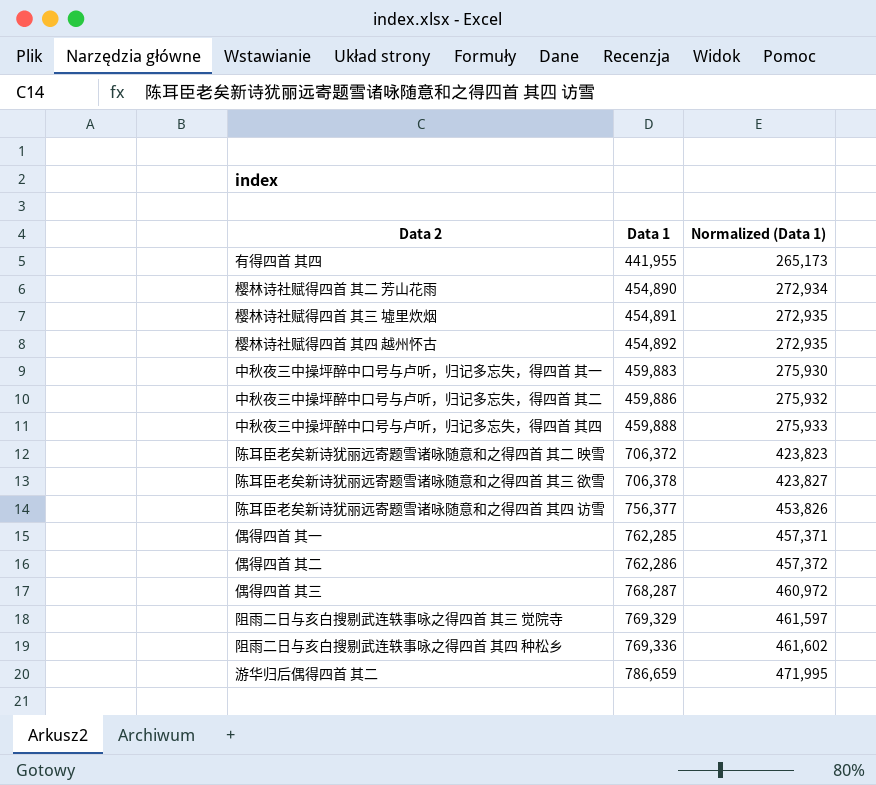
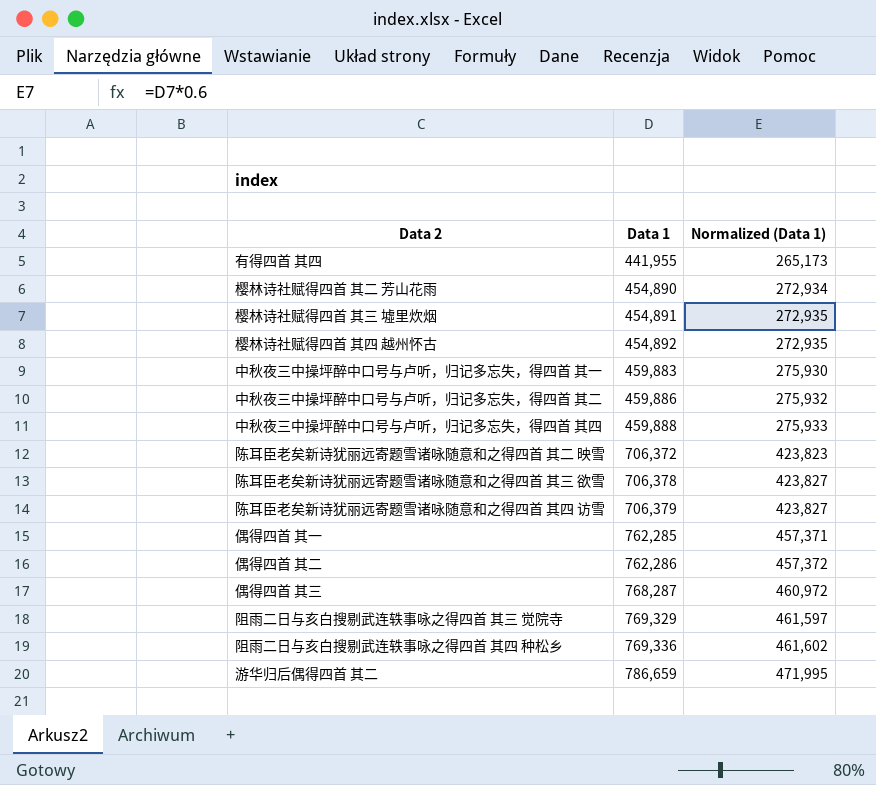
陈耳臣老矣新诗犹丽远寄题雪诸咏随意和之得四首 其四 访雪 | Data 1: 756,377 -> 706,379
陈耳臣老矣新诗犹丽远寄题雪诸咏随意和之得四首 其四 访雪 | Normalized (Data 1): 453,826 -> 423,827

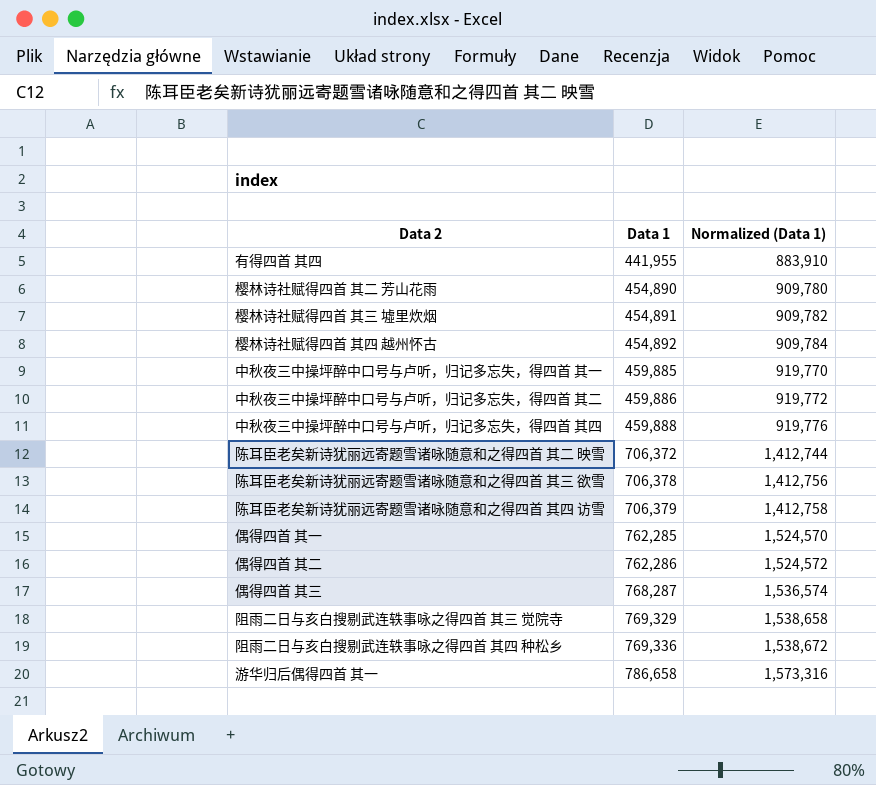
column Normalized (Data 1) | formula: [Data 1] * 0.6 -> [Data 1] * 2
row 游华归后偶得四首 其二: 786,659 | 471,995 -> none
中秋夜三中操坪醉中口号与卢听，归记多忘失，得四首 其一 | Data 1: 459,883 -> 459,885
row 游华归后偶得四首 其一: none -> 786,658 | 1,573,316

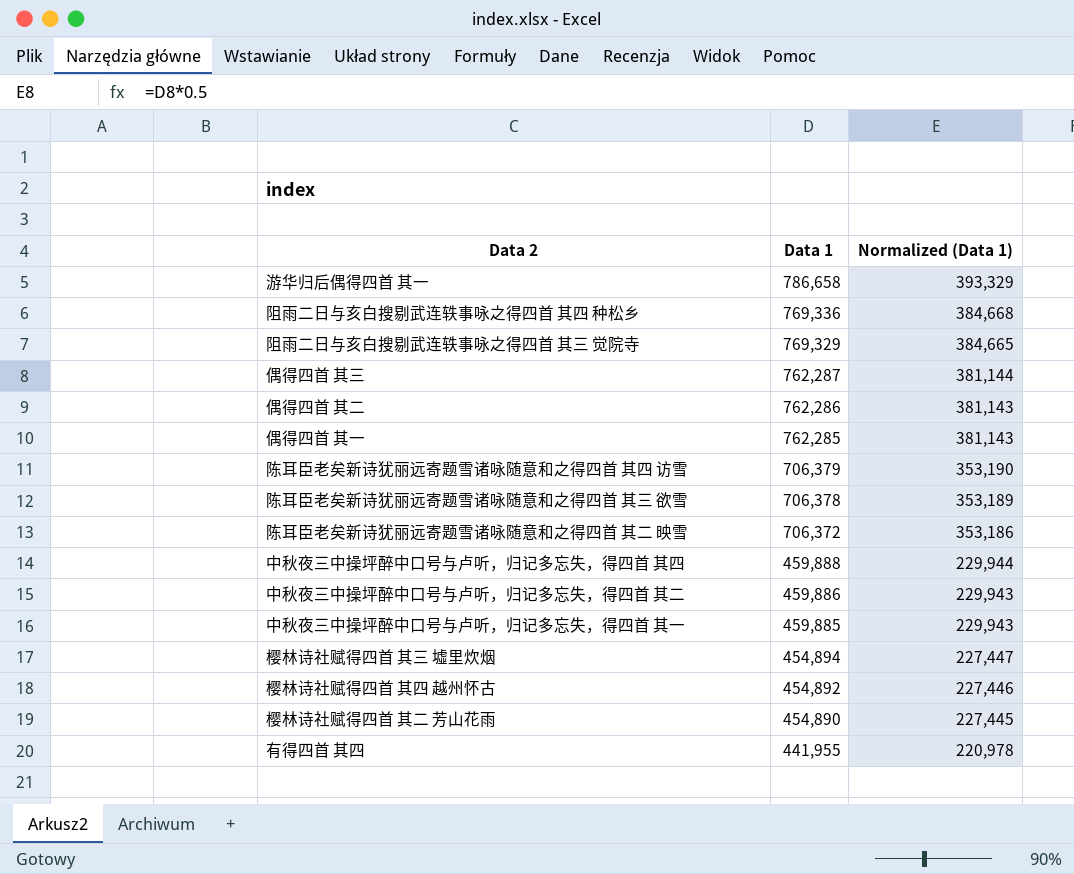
row order: Data 1 ascending -> Data 1 descending
column Normalized (Data 1) | formula: [Data 1] * 2 -> [Data 1] * 0.5
偶得四首 其三 | Data 1: 768,287 -> 762,287
樱林诗社赋得四首 其三 墟里炊烟 | Data 1: 454,891 -> 454,894

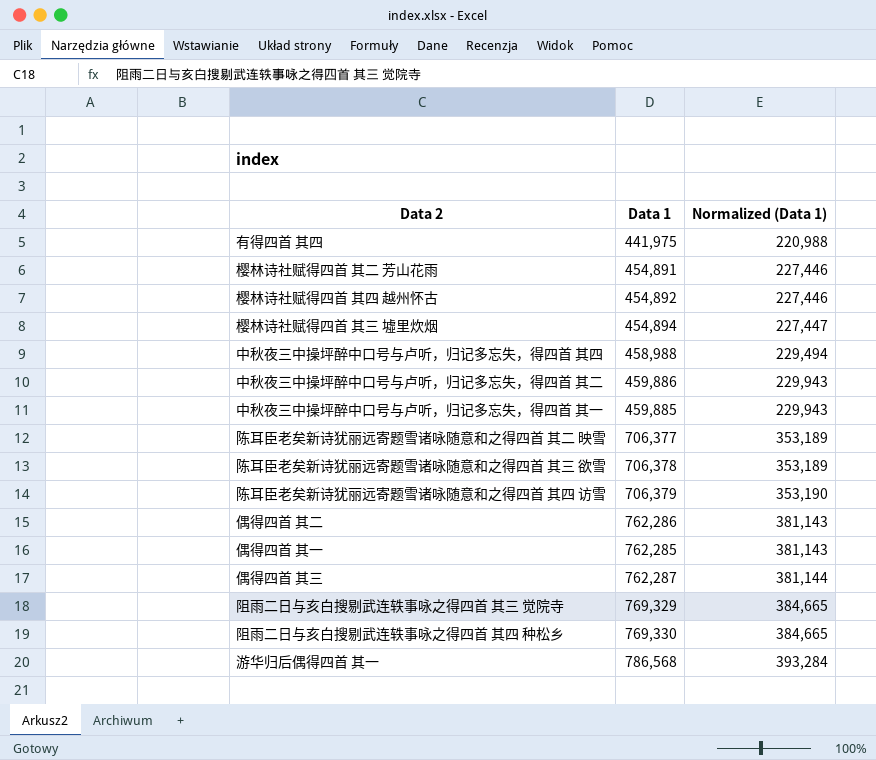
row order: Data 1 descending -> Normalized (Data 1) ascending
有得四首 其四 | Data 1: 441,955 -> 441,975
有得四首 其四 | Normalized (Data 1): 220,978 -> 220,988
樱林诗社赋得四首 其二 芳山花雨 | Data 1: 454,890 -> 454,891
樱林诗社赋得四首 其二 芳山花雨 | Normalized (Data 1): 227,445 -> 227,446
中秋夜三中操坪醉中口号与卢听，归记多忘失，得四首 其四 | Data 1: 459,888 -> 458,988
中秋夜三中操坪醉中口号与卢听，归记多忘失，得四首 其四 | Normalized (Data 1): 229,944 -> 229,494
陈耳臣老矣新诗犹丽远寄题雪诸咏随意和之得四首 其二 映雪 | Data 1: 706,372 -> 706,377
陈耳臣老矣新诗犹丽远寄题雪诸咏随意和之得四首 其二 映雪 | Normalized (Data 1): 353,186 -> 353,189
阻雨二日与亥白搜剔武连轶事咏之得四首 其四 种松乡 | Data 1: 769,336 -> 769,330
阻雨二日与亥白搜剔武连轶事咏之得四首 其四 种松乡 | Normalized (Data 1): 384,668 -> 384,665
游华归后偶得四首 其一 | Data 1: 786,658 -> 786,568
游华归后偶得四首 其一 | Normalized (Data 1): 393,329 -> 393,284

